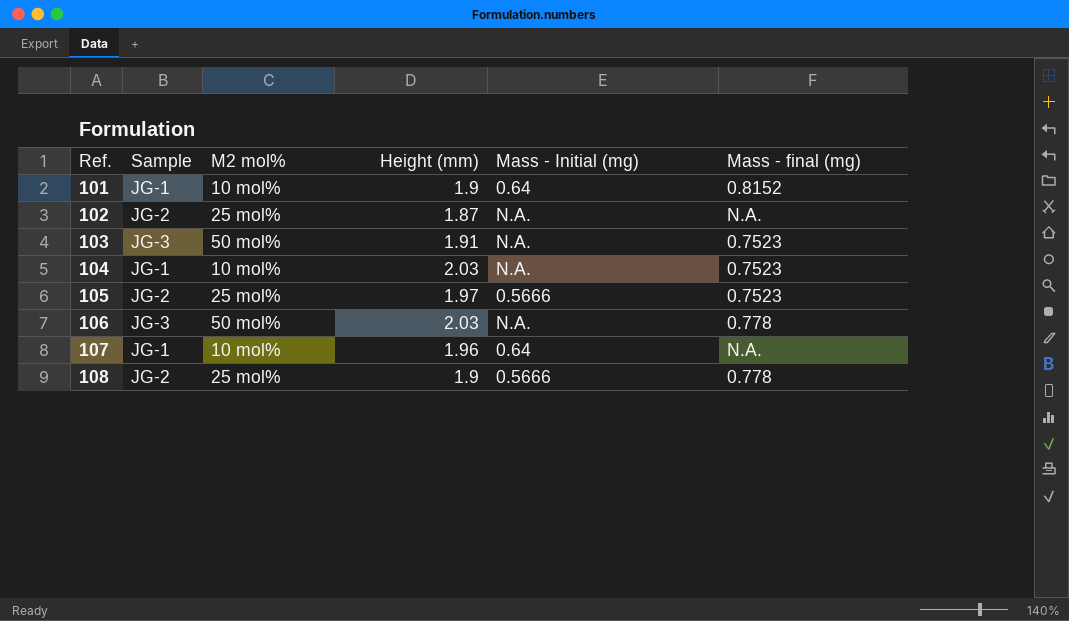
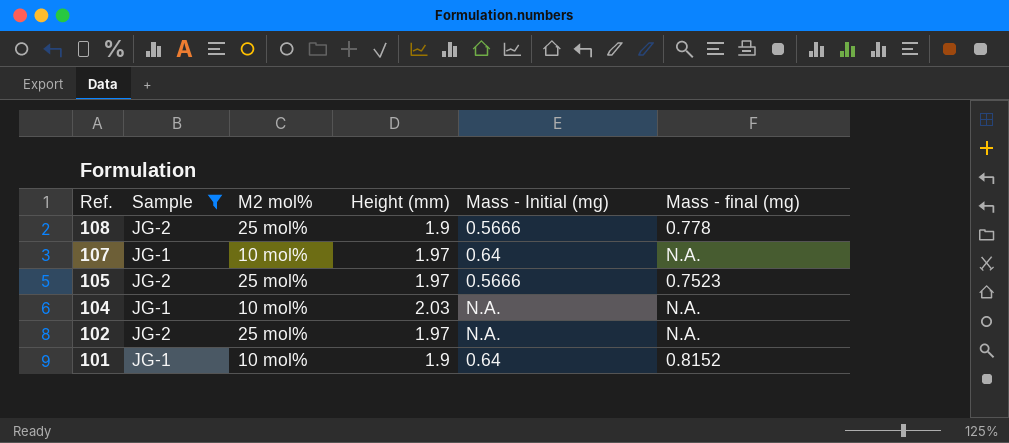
filter: none -> Sample != JG-3
row order: Ref. ascending -> Ref. descending
107 | Height (mm): 1.96 -> 1.97
104 | Mass - final (mg): 0.7523 -> N.A.
102 | Height (mm): 1.87 -> 1.97

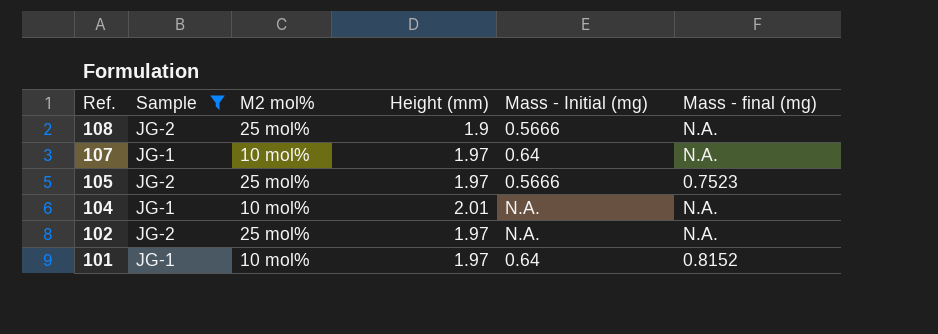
108 | Mass - final (mg): 0.778 -> N.A.
104 | Height (mm): 2.03 -> 2.01
101 | Height (mm): 1.9 -> 1.97

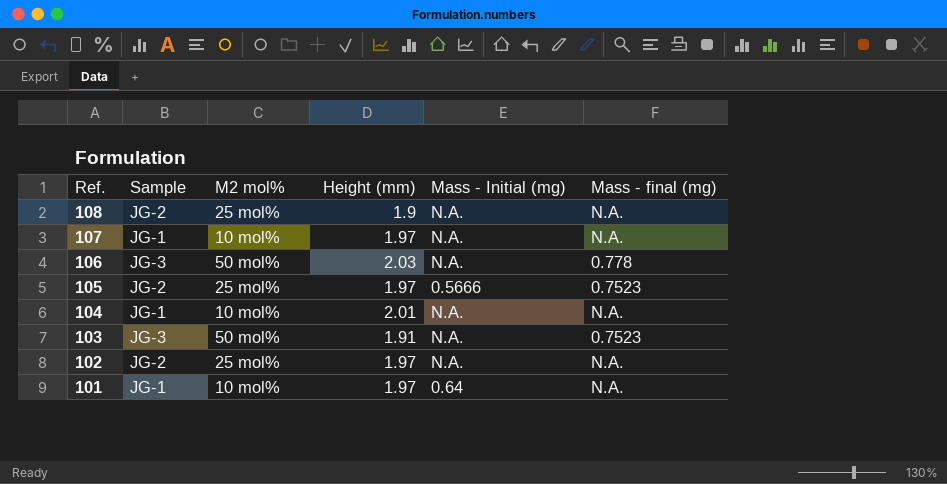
filter: Sample != JG-3 -> none
108 | Mass - Initial (mg): 0.5666 -> N.A.
107 | Mass - Initial (mg): 0.64 -> N.A.
101 | Mass - final (mg): 0.8152 -> N.A.

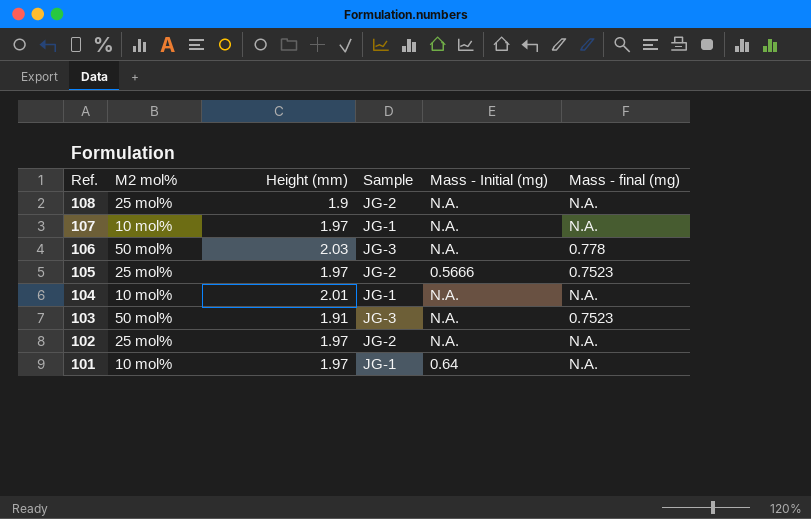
column Sample | position: 2 -> 4

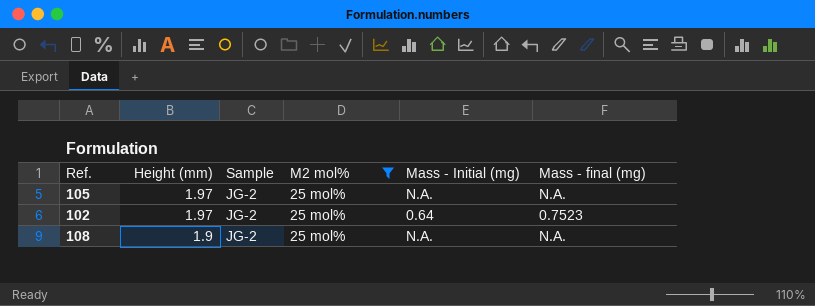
filter: none -> M2 mol% = 25 mol%
row order: Ref. descending -> Height (mm) descending
column M2 mol% | position: 2 -> 4
105 | Mass - Initial (mg): 0.5666 -> N.A.
105 | Mass - final (mg): 0.7523 -> N.A.
102 | Mass - Initial (mg): N.A. -> 0.64
102 | Mass - final (mg): N.A. -> 0.7523

